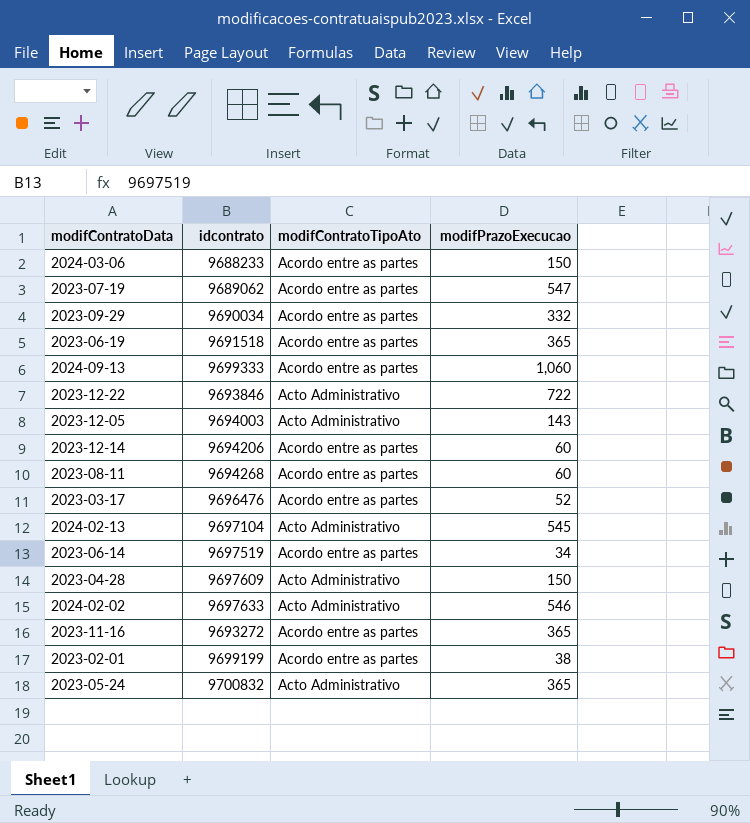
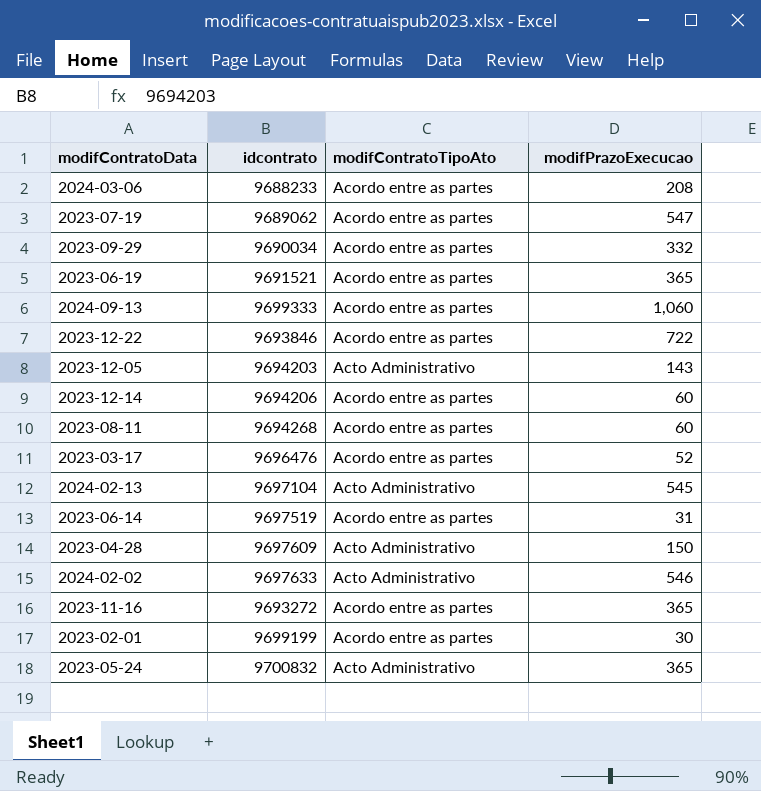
2024-03-06 | modifPrazoExecucao: 150 -> 208
2023-06-19 | idcontrato: 9691518 -> 9691521
2023-12-22 | modifContratoTipoAto: Acto Administrativo -> Acordo entre as partes
2023-12-05 | idcontrato: 9694003 -> 9694203
2023-06-14 | modifPrazoExecucao: 34 -> 31
2023-02-01 | modifPrazoExecucao: 38 -> 30

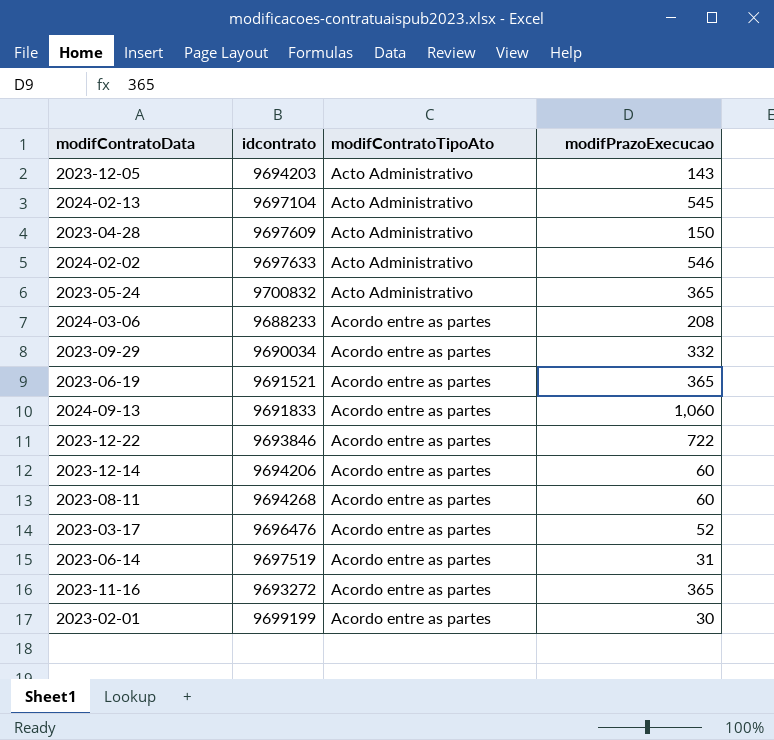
row order: none -> modifContratoTipoAto descending
row 2023-07-19: 9689062 | Acordo entre as partes | 547 -> none
2024-09-13 | idcontrato: 9699333 -> 9691833

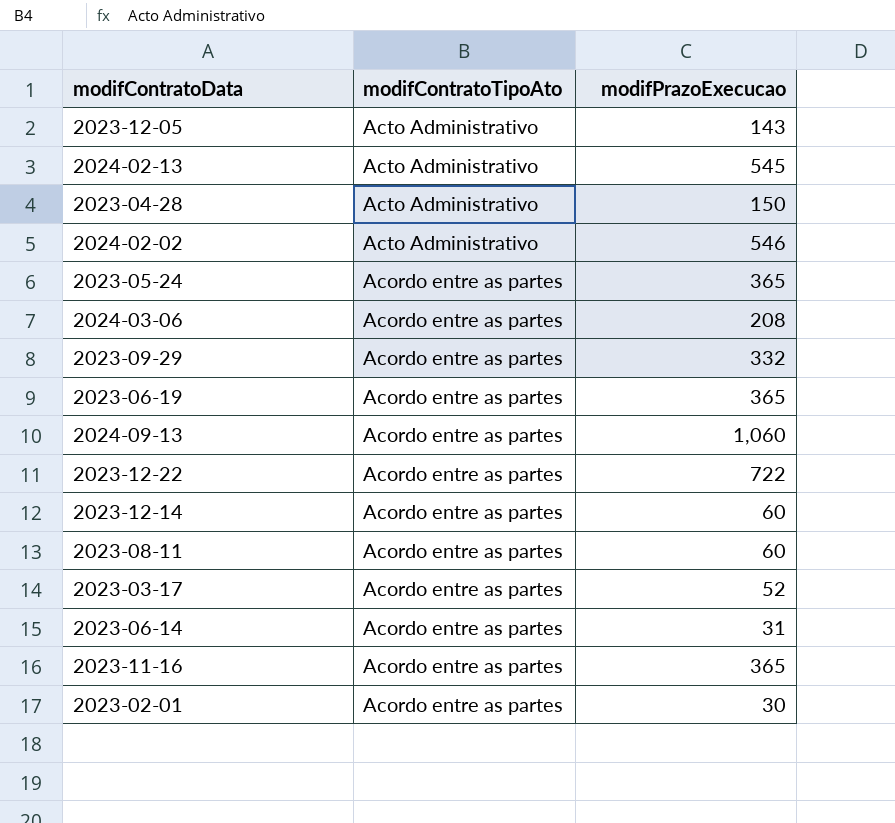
column idcontrato | position: 2 -> none
2023-05-24 | modifContratoTipoAto: Acto Administrativo -> Acordo entre as partes

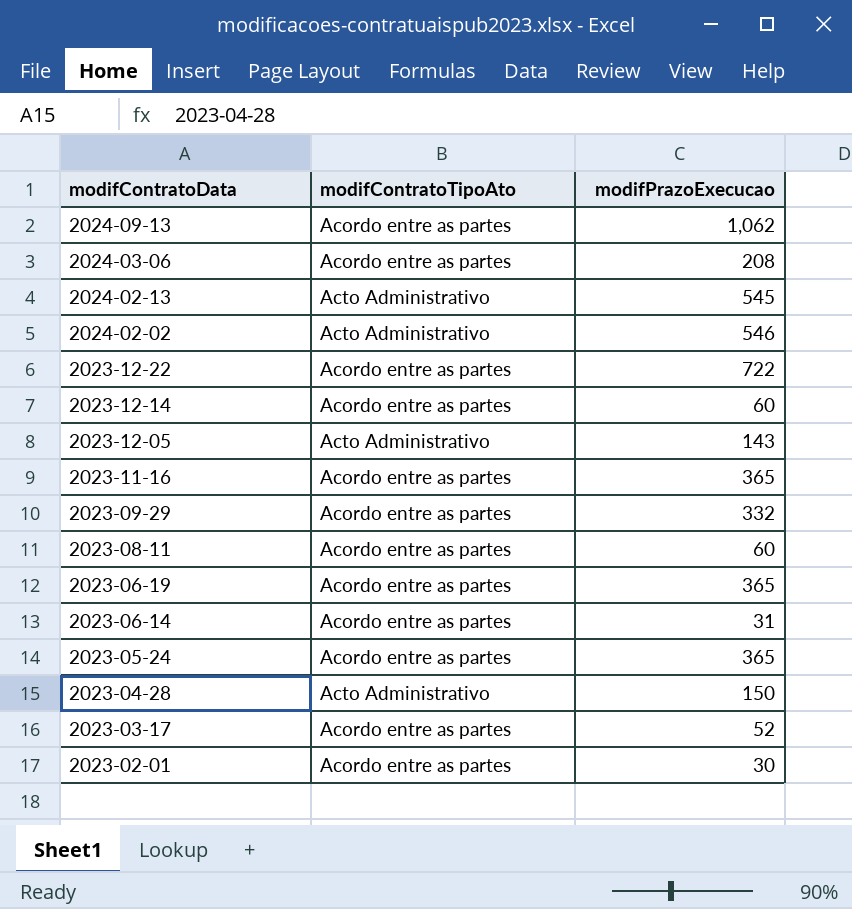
row order: modifContratoTipoAto descending -> modifContratoData descending
2024-09-13 | modifPrazoExecucao: 1,060 -> 1,062

